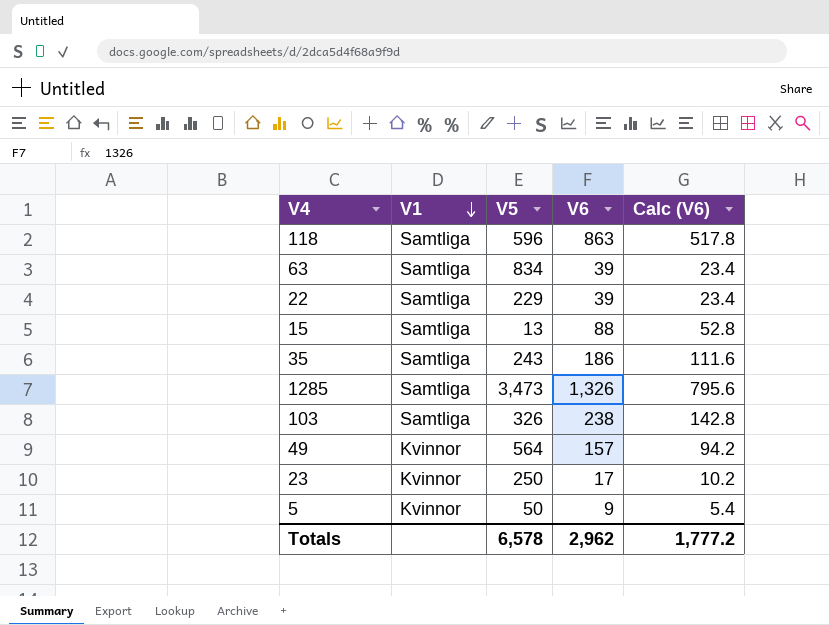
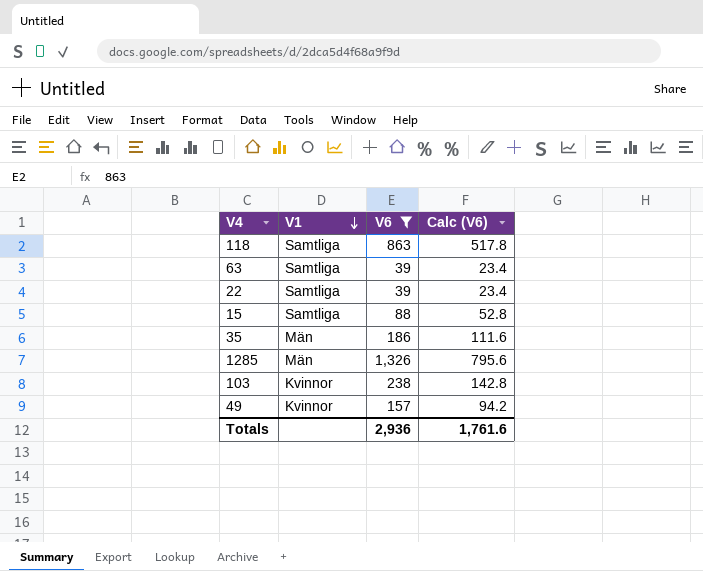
filter: none -> V6 >= 39
column V5 | position: 3 -> none
35 | V1: Samtliga -> Män
1285 | V1: Samtliga -> Män
103 | V1: Samtliga -> Kvinnor
Totals | V6: 2,962 -> 2,936
Totals | Calc (V6): 1,777.2 -> 1,761.6

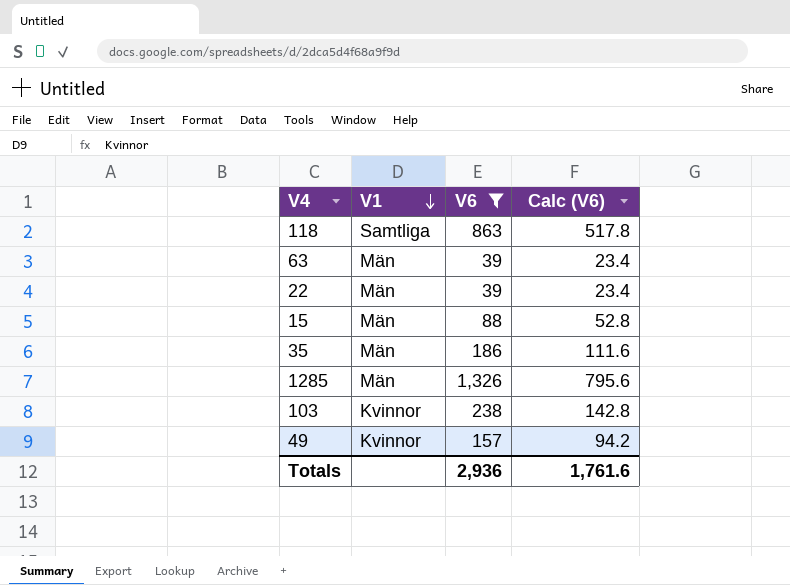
63 | V1: Samtliga -> Män
22 | V1: Samtliga -> Män
15 | V1: Samtliga -> Män

